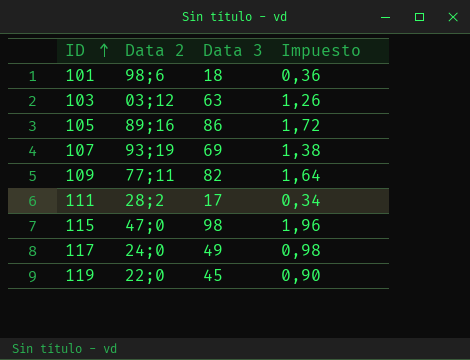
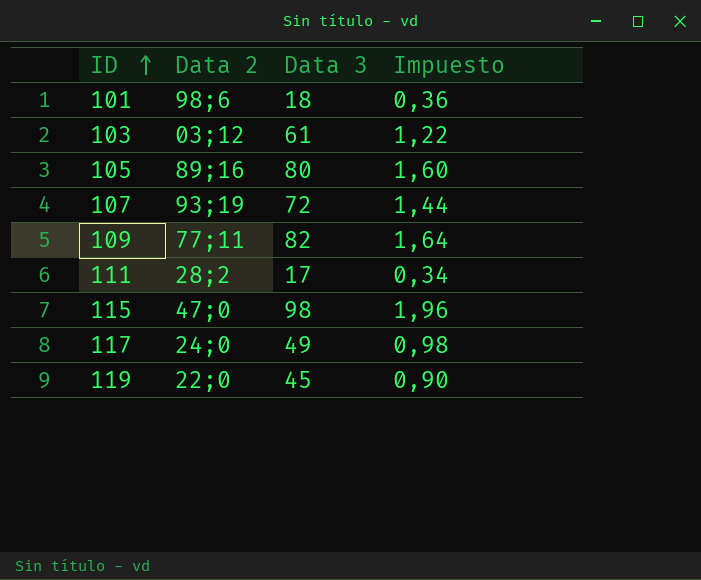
103 | Data 3: 63 -> 61
103 | Impuesto: 1,26 -> 1,22
105 | Data 3: 86 -> 80
105 | Impuesto: 1,72 -> 1,60
107 | Data 3: 69 -> 72
107 | Impuesto: 1,38 -> 1,44

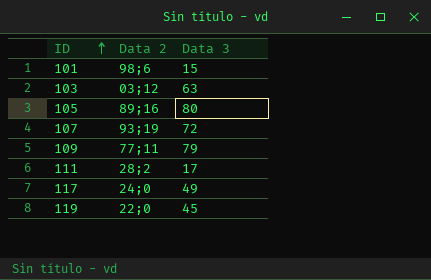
column Impuesto | formula: [Data 3] * 0,02 -> none
row 115: 47;0 | 98 | 1,96 -> none
101 | Data 3: 18 -> 15
103 | Data 3: 61 -> 63
109 | Data 3: 82 -> 79

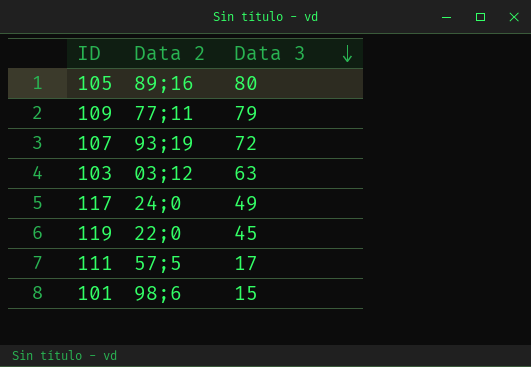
row order: ID ascending -> Data 3 descending
111 | Data 2: 28;2 -> 57;5

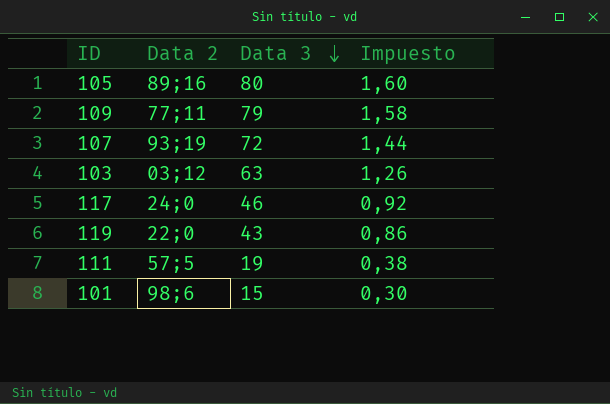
column Impuesto | formula: none -> [Data 3] * 0,02
117 | Data 3: 49 -> 46
119 | Data 3: 45 -> 43
111 | Data 3: 17 -> 19

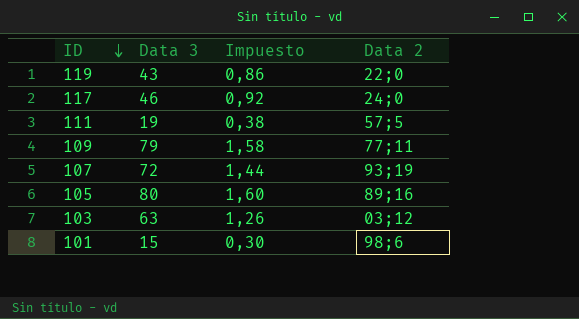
row order: Data 3 descending -> ID descending
column Data 2 | position: 2 -> 4

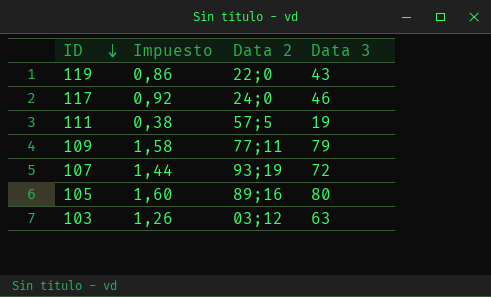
column Data 3 | position: 2 -> 4
row 101: 15 | 0,30 | 98;6 -> none

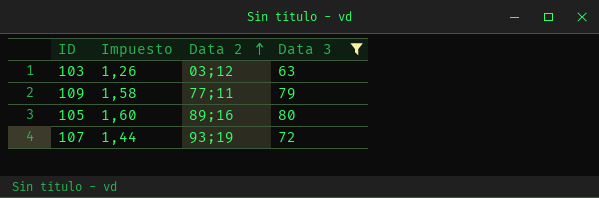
filter: none -> Data 3 >= 63
row order: ID descending -> Data 2 ascending

